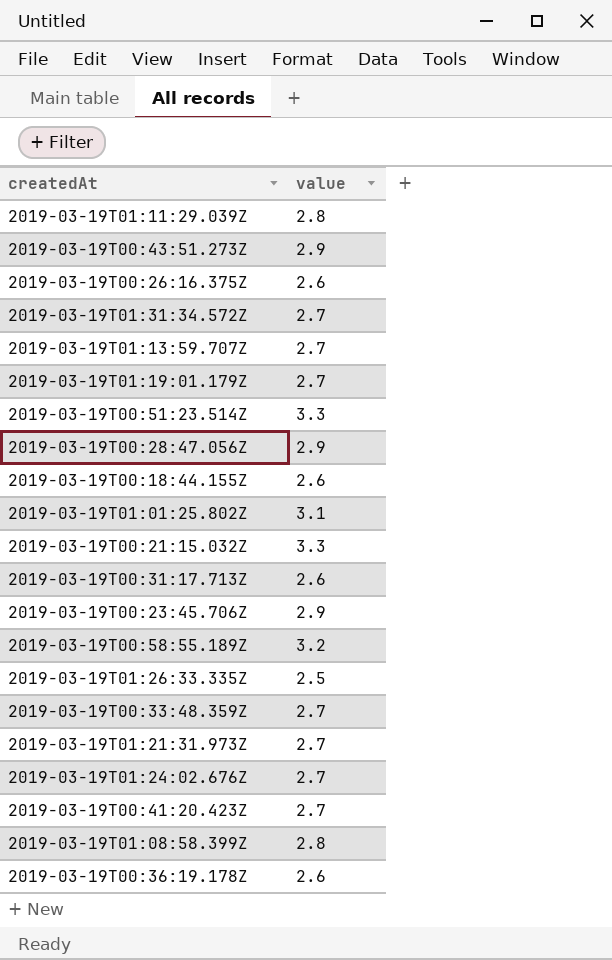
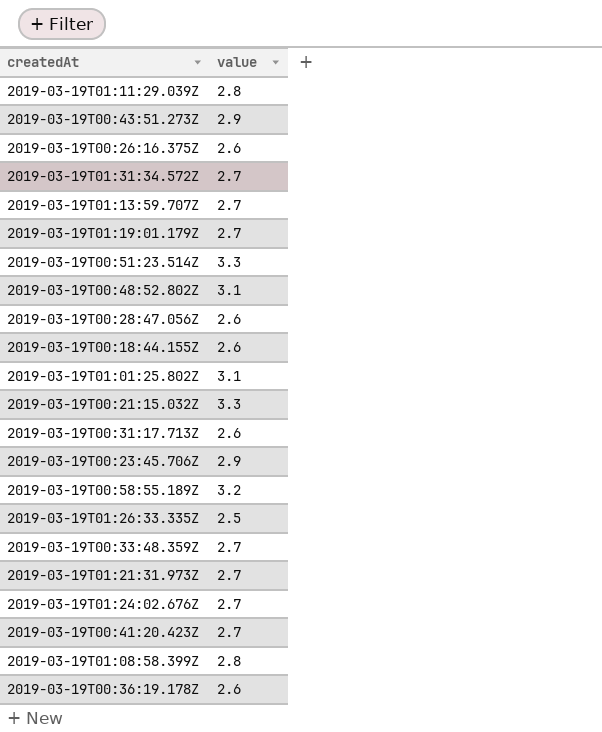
row 2019-03-19T00:48:52.802Z: none -> 3.1
2019-03-19T00:28:47.056Z | value: 2.9 -> 2.6

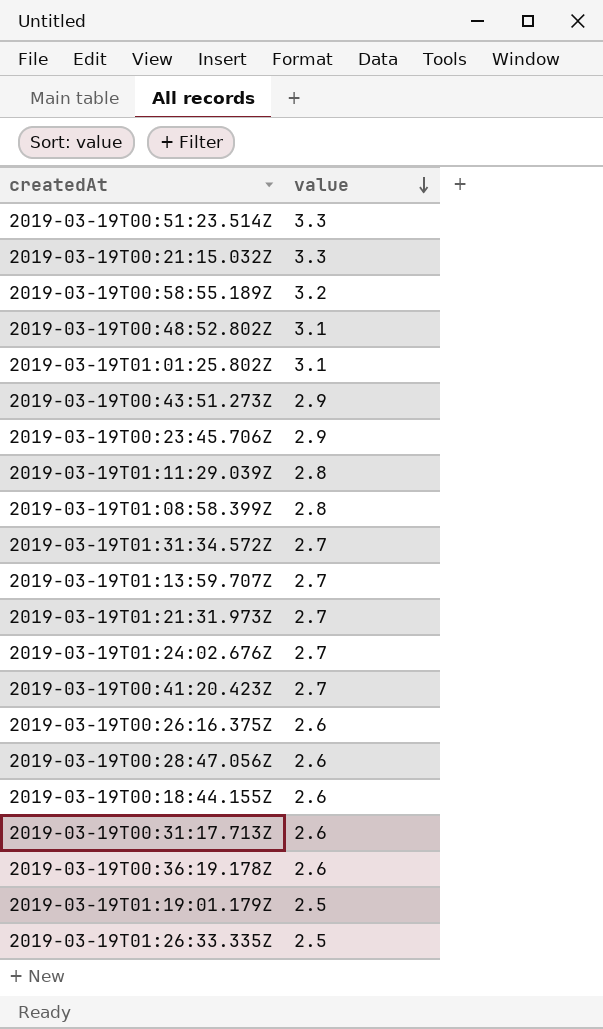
row order: none -> value descending
row 2019-03-19T00:33:48.359Z: 2.7 -> none
2019-03-19T01:19:01.179Z | value: 2.7 -> 2.5

